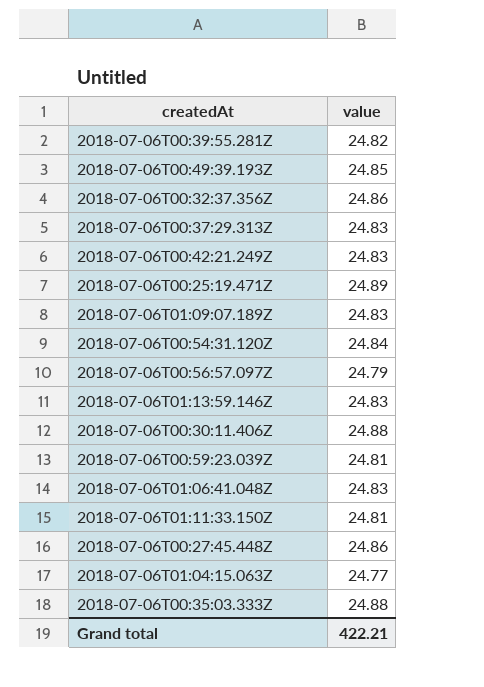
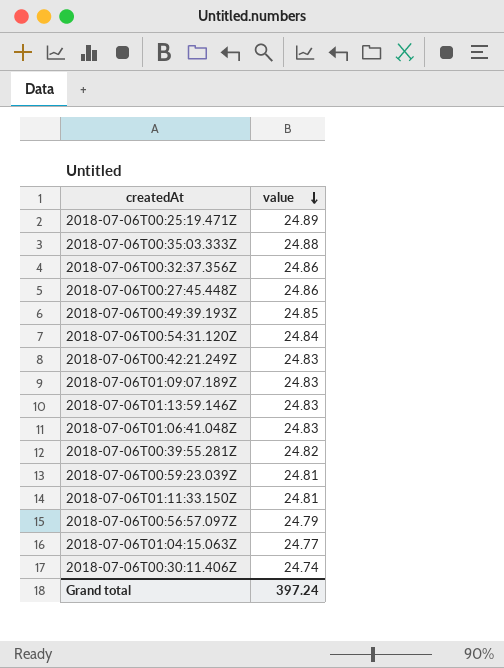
row order: none -> value descending
row 2018-07-06T00:37:29.313Z: 24.83 -> none
2018-07-06T00:30:11.406Z | value: 24.88 -> 24.74
Grand total | value: 422.21 -> 397.24

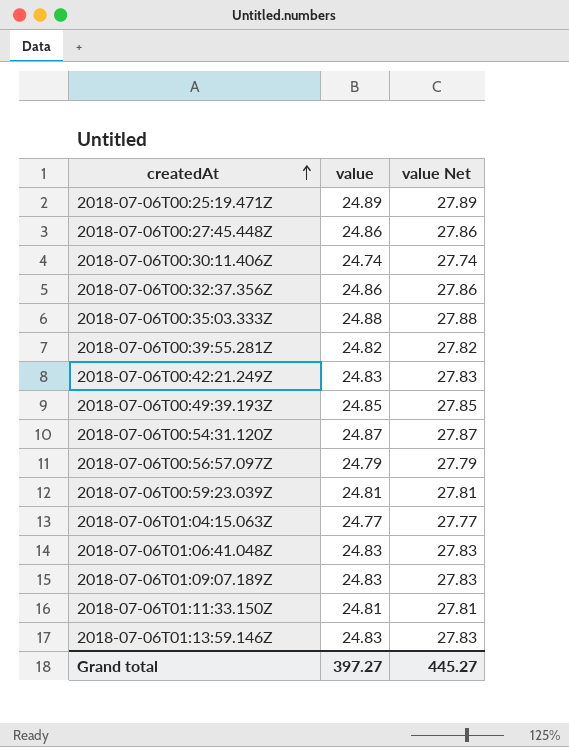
row order: value descending -> createdAt ascending
column value Net | formula: none -> [value] + 3
2018-07-06T00:54:31.120Z | value: 24.84 -> 24.87
Grand total | value: 397.24 -> 397.27

